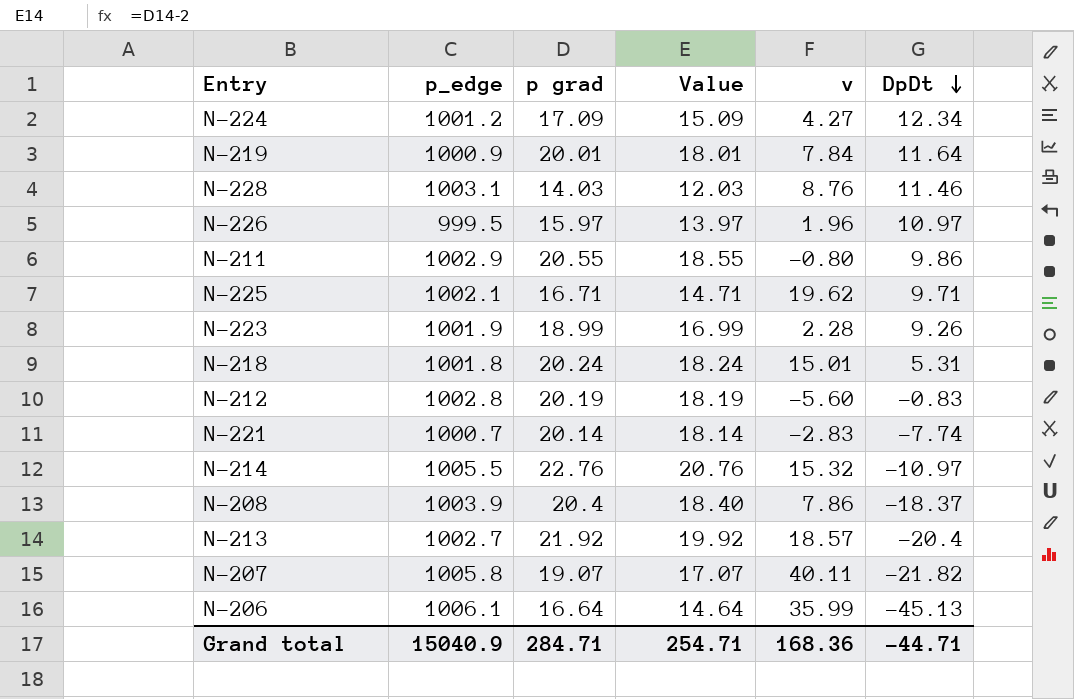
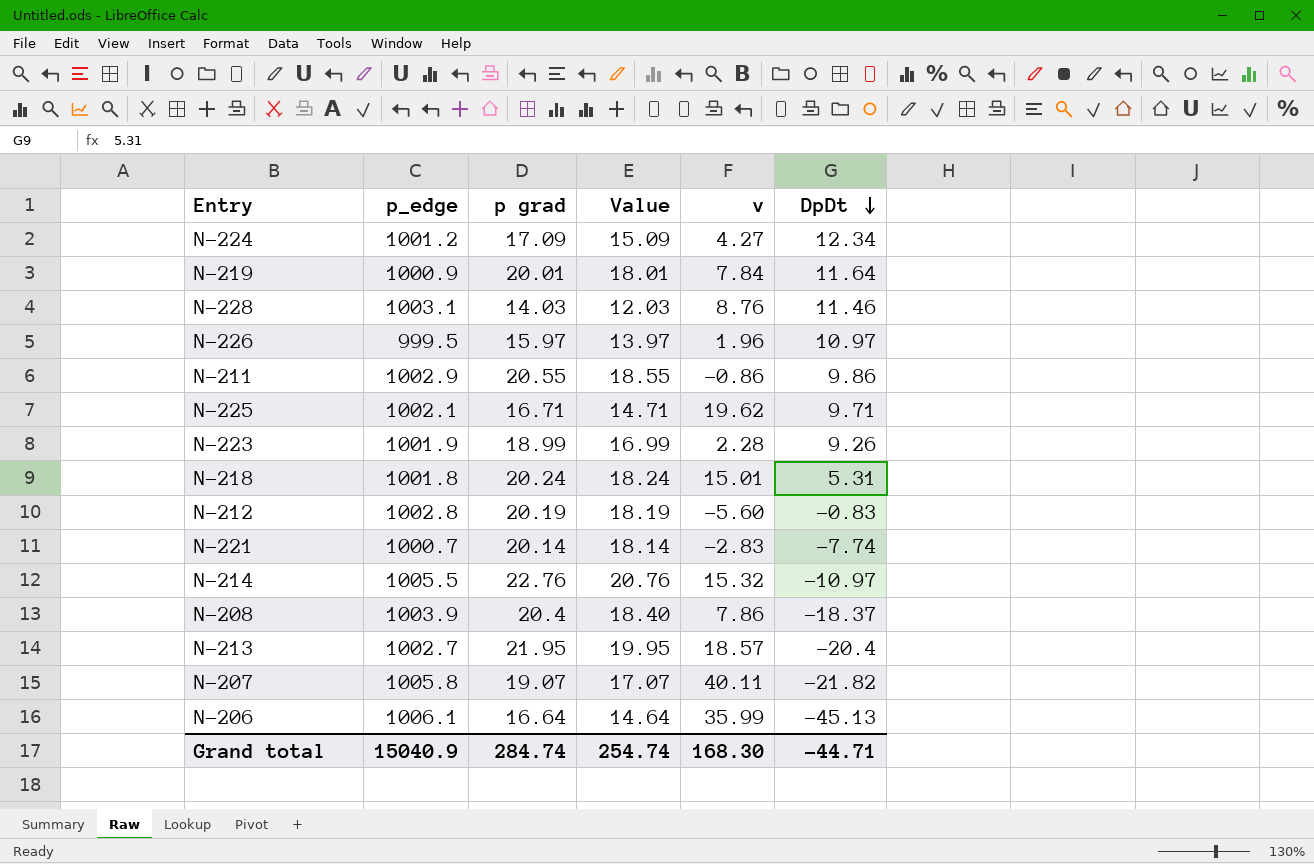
N-211 | v: -0.80 -> -0.86
N-213 | p grad: 21.92 -> 21.95
N-213 | Value: 19.92 -> 19.95
Grand total | p grad: 284.71 -> 284.74
Grand total | Value: 254.71 -> 254.74
Grand total | v: 168.36 -> 168.30

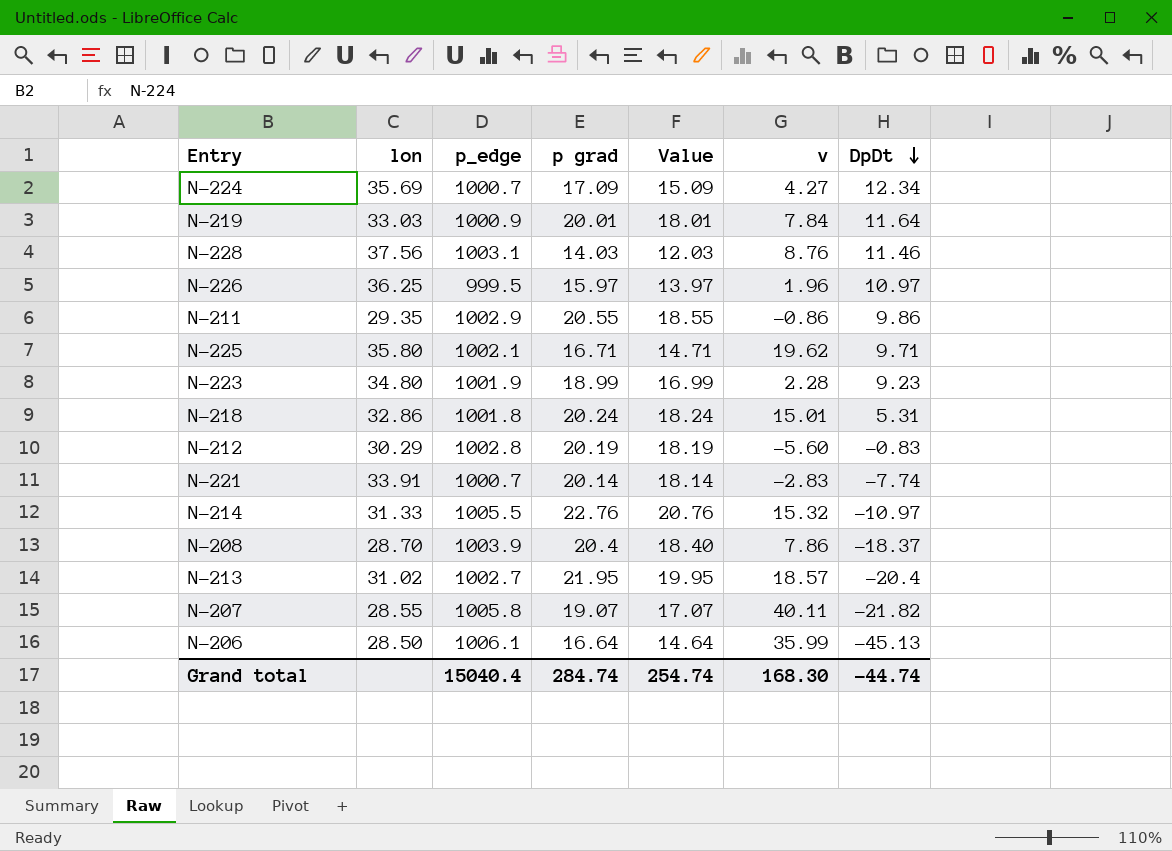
column lon | position: none -> 2
N-224 | p_edge: 1001.2 -> 1000.7
N-223 | DpDt: 9.26 -> 9.23
Grand total | p_edge: 15040.9 -> 15040.4
Grand total | DpDt: -44.71 -> -44.74

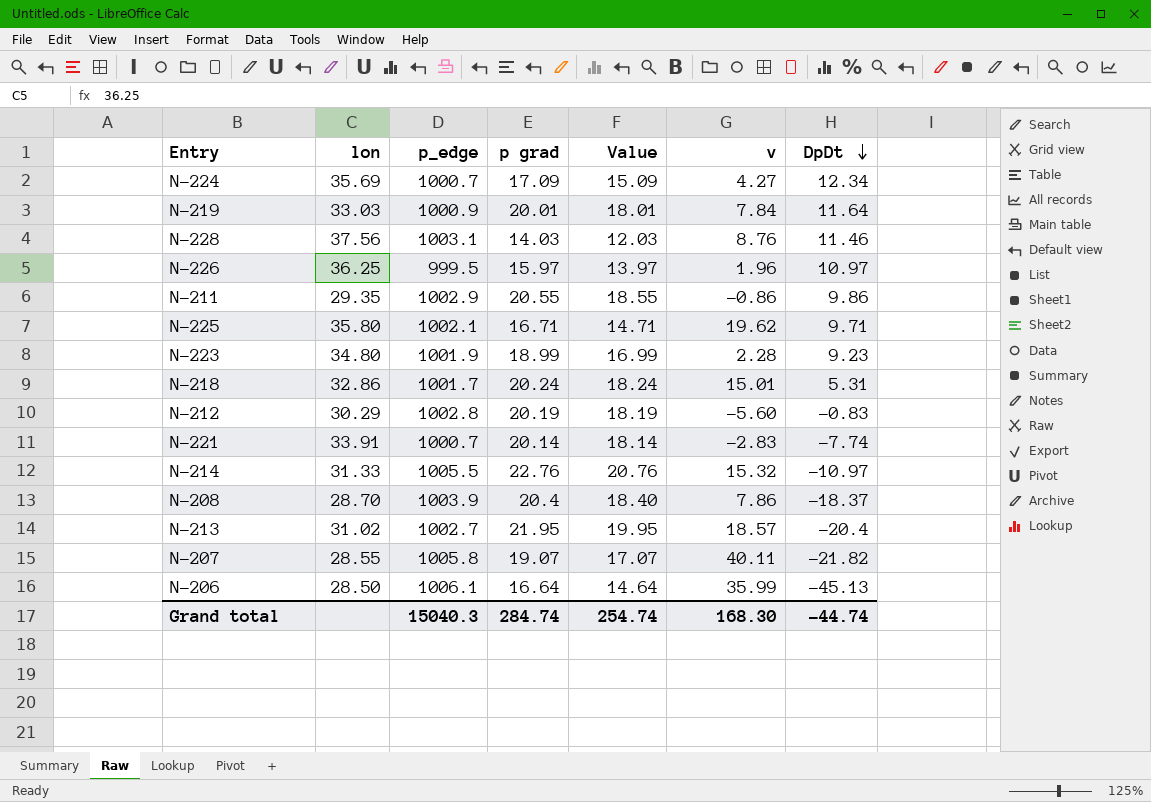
N-218 | p_edge: 1001.8 -> 1001.7
Grand total | p_edge: 15040.4 -> 15040.3

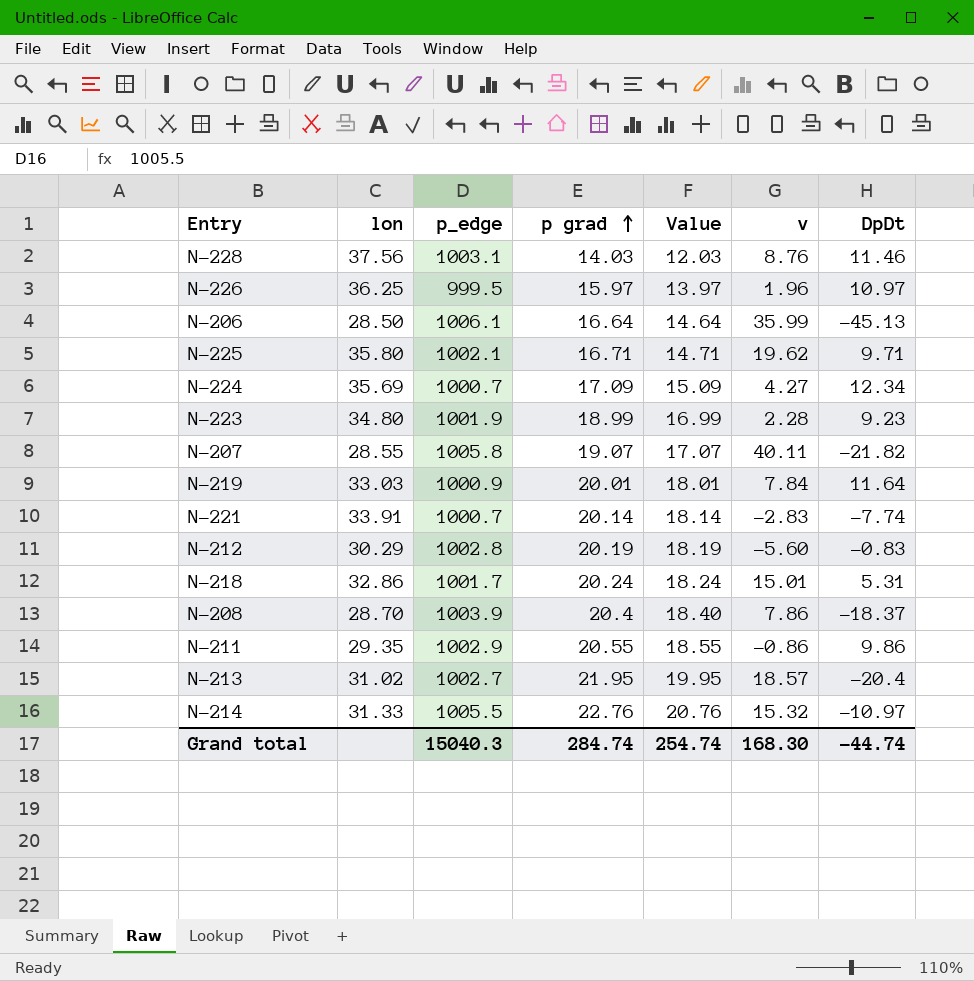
row order: DpDt descending -> p grad ascending

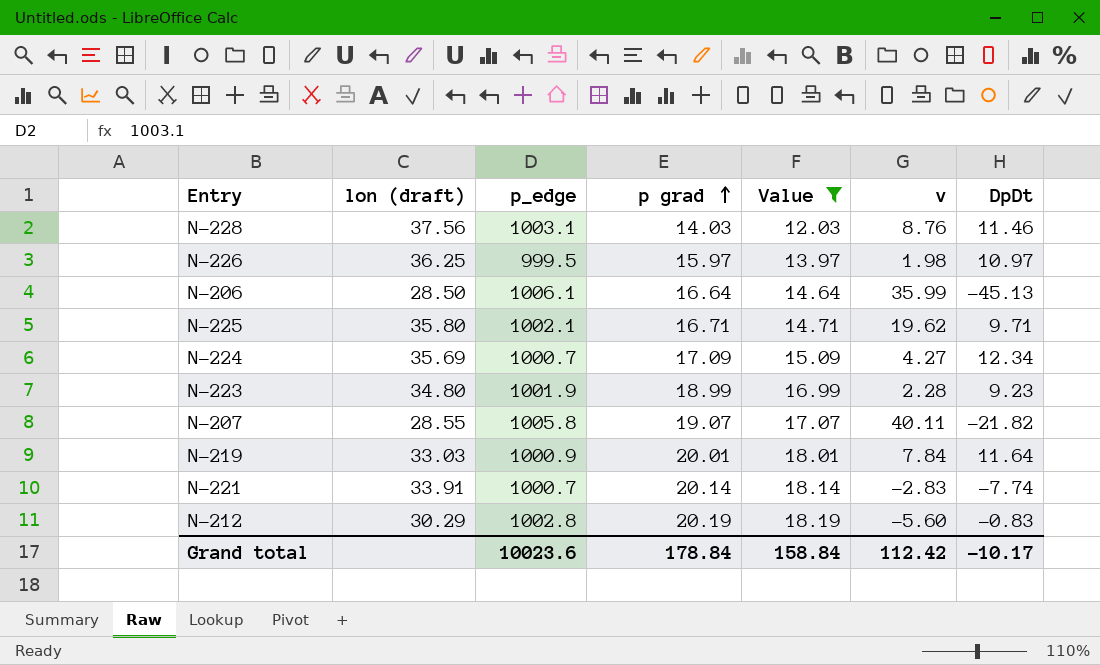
filter: none -> Value <= 18.19
column name: lon -> lon (draft)
N-226 | v: 1.96 -> 1.98
Grand total | p_edge: 15040.3 -> 10023.6
Grand total | p grad: 284.74 -> 178.84
Grand total | Value: 254.74 -> 158.84
Grand total | v: 168.30 -> 112.42
Grand total | DpDt: -44.74 -> -10.17

